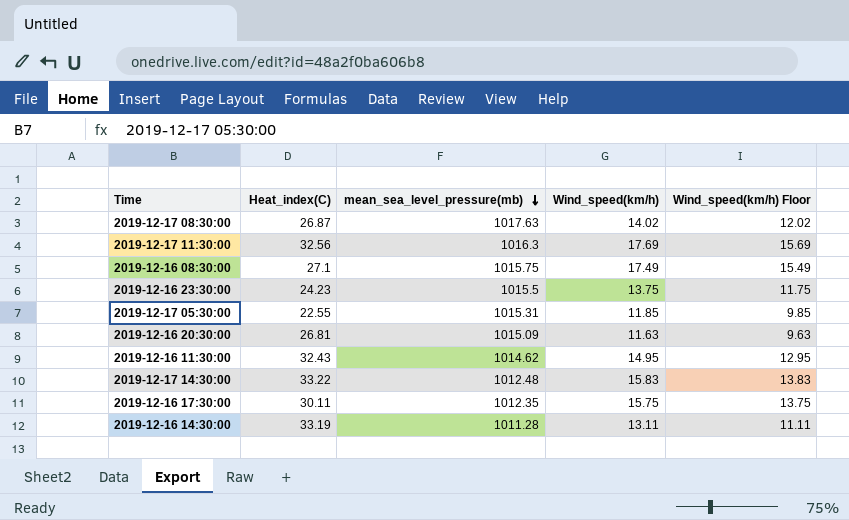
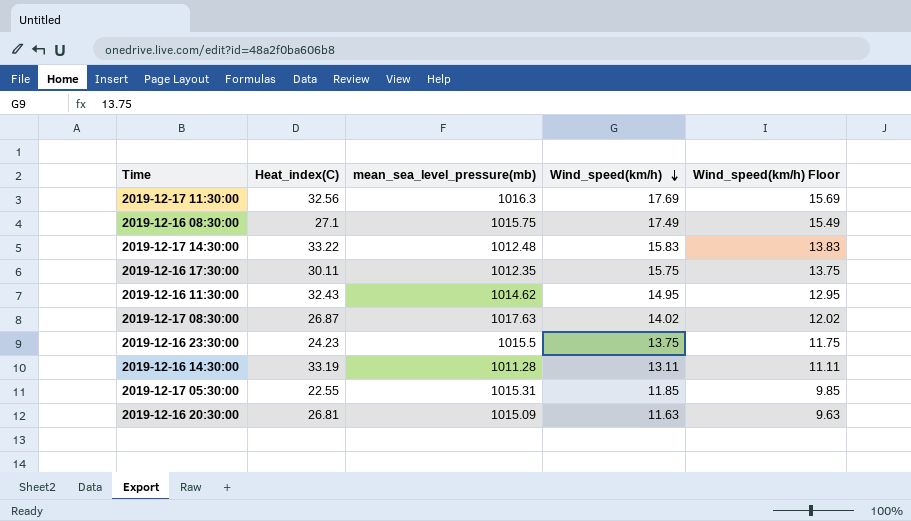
row order: mean_sea_level_pressure(mb) descending -> Wind_speed(km/h) descending

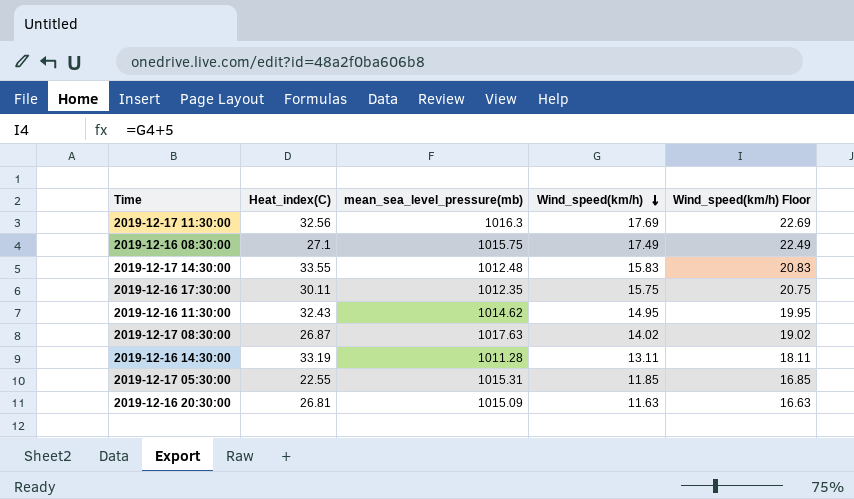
column Wind_speed(km/h) Floor | formula: [Wind_speed(km/h)] - 2 -> [Wind_speed(km/h)] + 5
row 2019-12-16 23:30:00: 24.23 | 1015.5 | 13.75 | 11.75 -> none
2019-12-17 14:30:00 | Heat_index(C): 33.22 -> 33.55

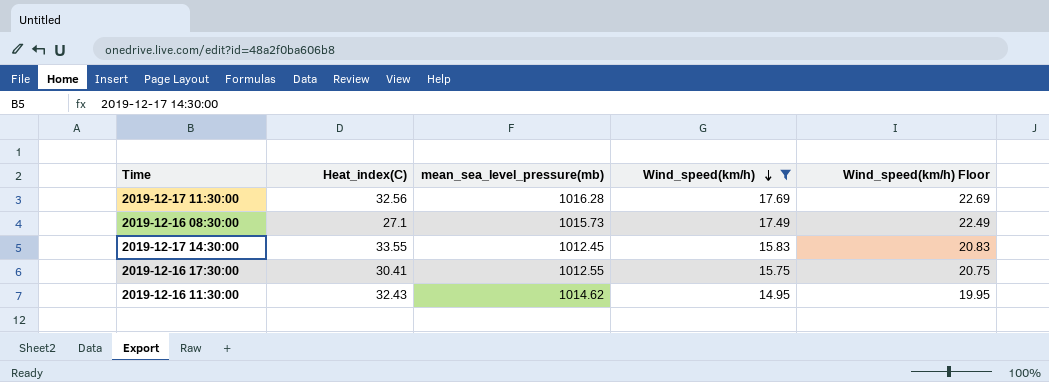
filter: none -> Wind_speed(km/h) >= 14.95
2019-12-17 11:30:00 | mean_sea_level_pressure(mb): 1016.3 -> 1016.28
2019-12-16 08:30:00 | mean_sea_level_pressure(mb): 1015.75 -> 1015.73
2019-12-17 14:30:00 | mean_sea_level_pressure(mb): 1012.48 -> 1012.45
2019-12-16 17:30:00 | Heat_index(C): 30.11 -> 30.41
2019-12-16 17:30:00 | mean_sea_level_pressure(mb): 1012.35 -> 1012.55

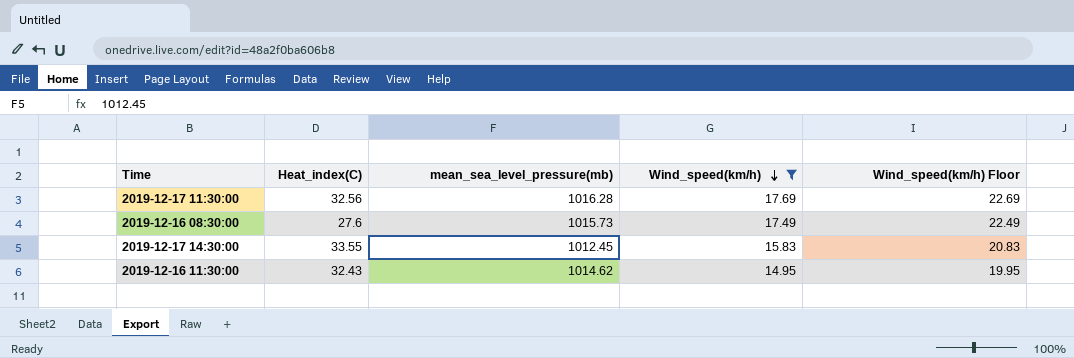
row 2019-12-16 17:30:00: 30.41 | 1012.55 | 15.75 | 20.75 -> none
2019-12-16 08:30:00 | Heat_index(C): 27.1 -> 27.6

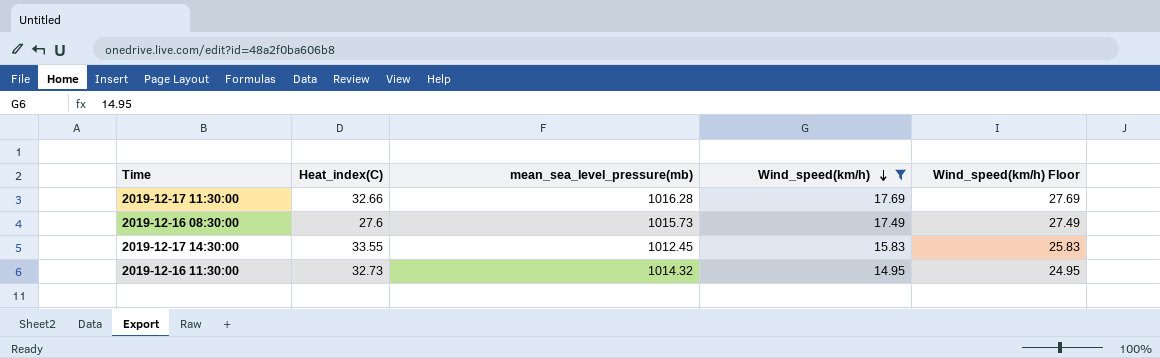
column Wind_speed(km/h) Floor | formula: [Wind_speed(km/h)] + 5 -> [Wind_speed(km/h)] + 10
2019-12-17 11:30:00 | Heat_index(C): 32.56 -> 32.66
2019-12-16 11:30:00 | Heat_index(C): 32.43 -> 32.73
2019-12-16 11:30:00 | mean_sea_level_pressure(mb): 1014.62 -> 1014.32

